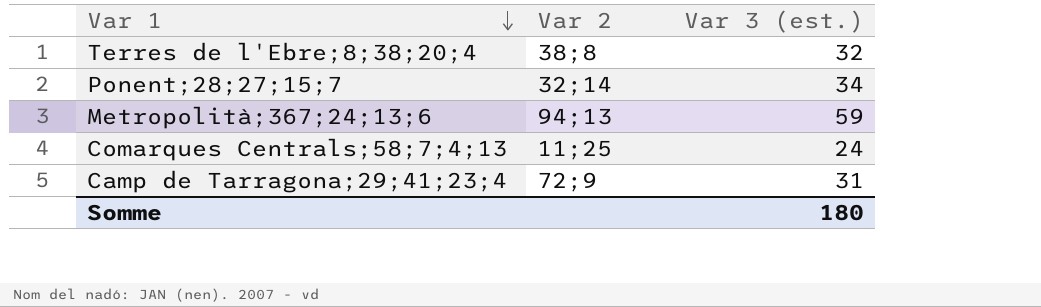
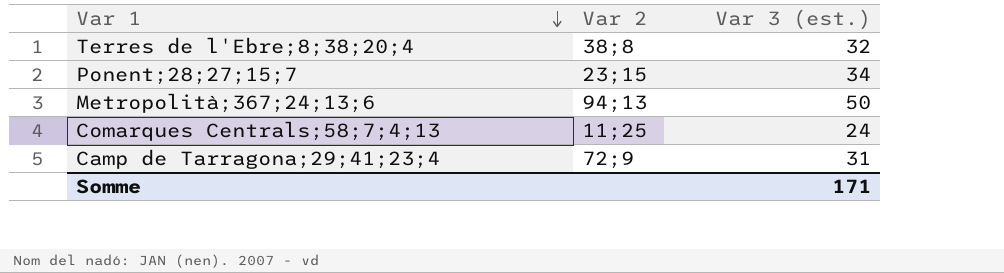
Ponent;28;27;15;7 | Var 2: 32;14 -> 23;15
Metropolità;367;24;13;6 | Var 3 (est.): 59 -> 50
Somme | Var 3 (est.): 180 -> 171

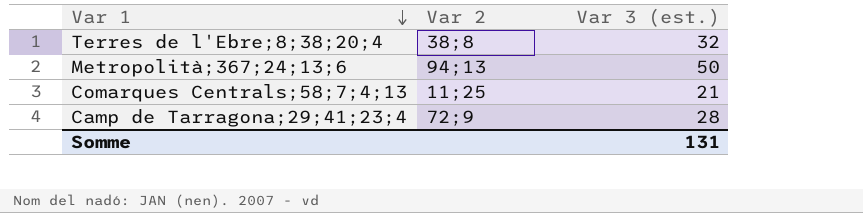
row Ponent;28;27;15;7: 23;15 | 34 -> none
Comarques Centrals;58;7;4;13 | Var 3 (est.): 24 -> 21
Camp de Tarragona;29;41;23;4 | Var 3 (est.): 31 -> 28
Somme | Var 3 (est.): 171 -> 131

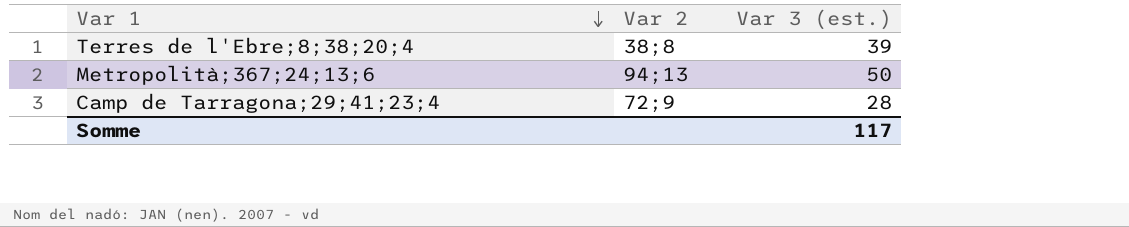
row Comarques Centrals;58;7;4;13: 11;25 | 21 -> none
Terres de l'Ebre;8;38;20;4 | Var 3 (est.): 32 -> 39
Somme | Var 3 (est.): 131 -> 117

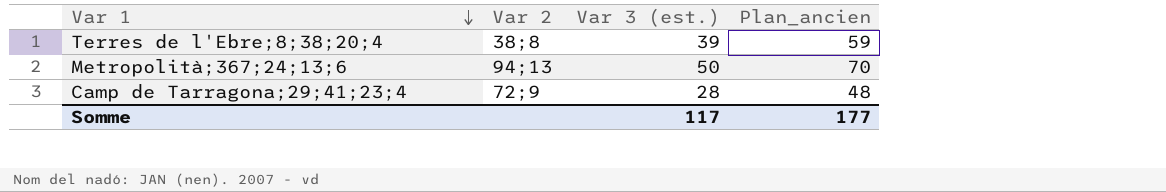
column Plan_ancien | formula: none -> [Var 3 (est.)] + 20

